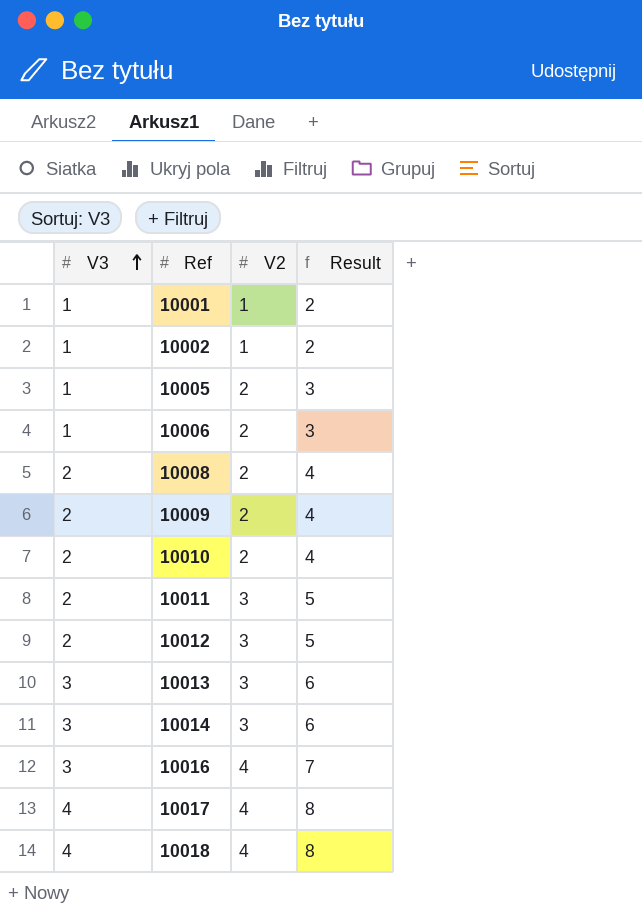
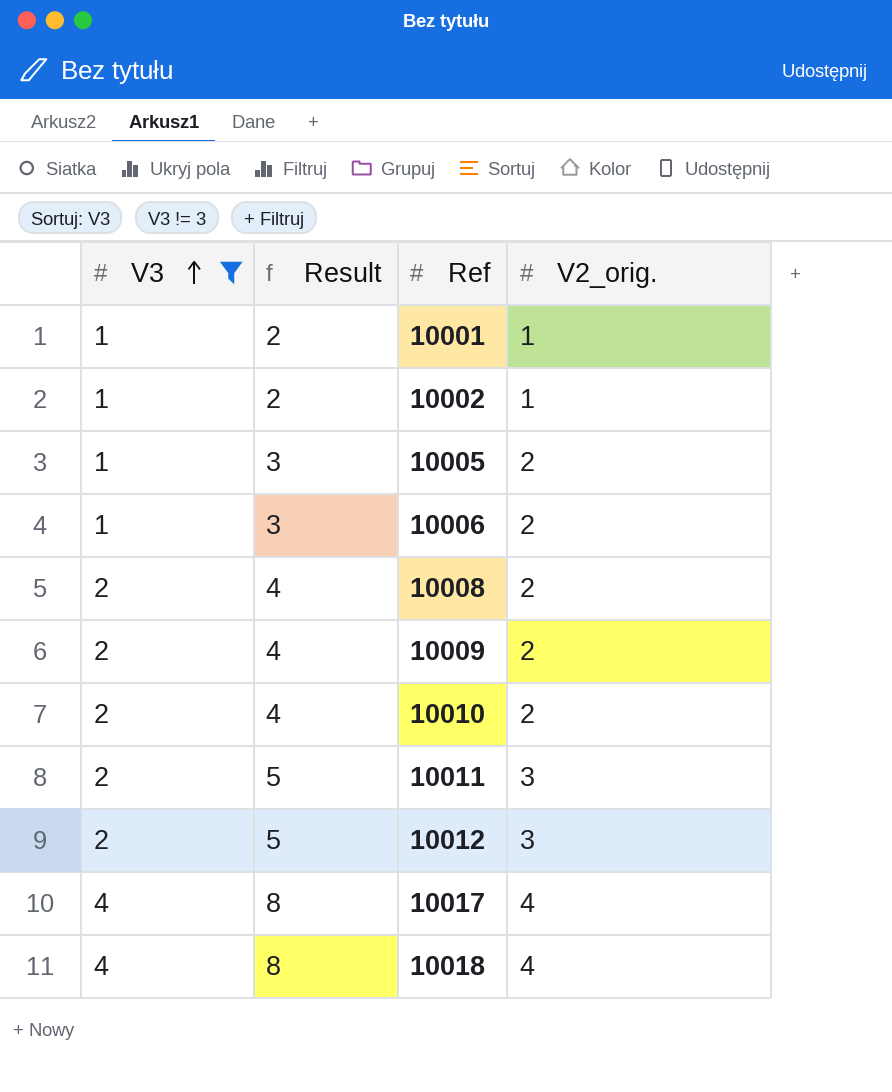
filter: none -> V3 != 3
column Result | position: 4 -> 2
column name: V2 -> V2_orig.

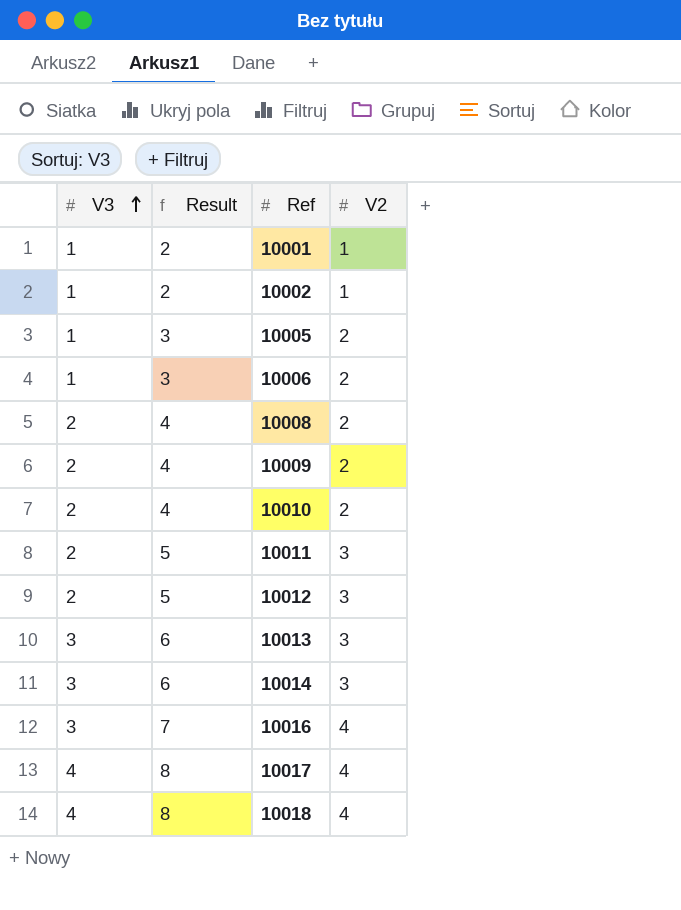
filter: V3 != 3 -> none
column name: V2_orig. -> V2

